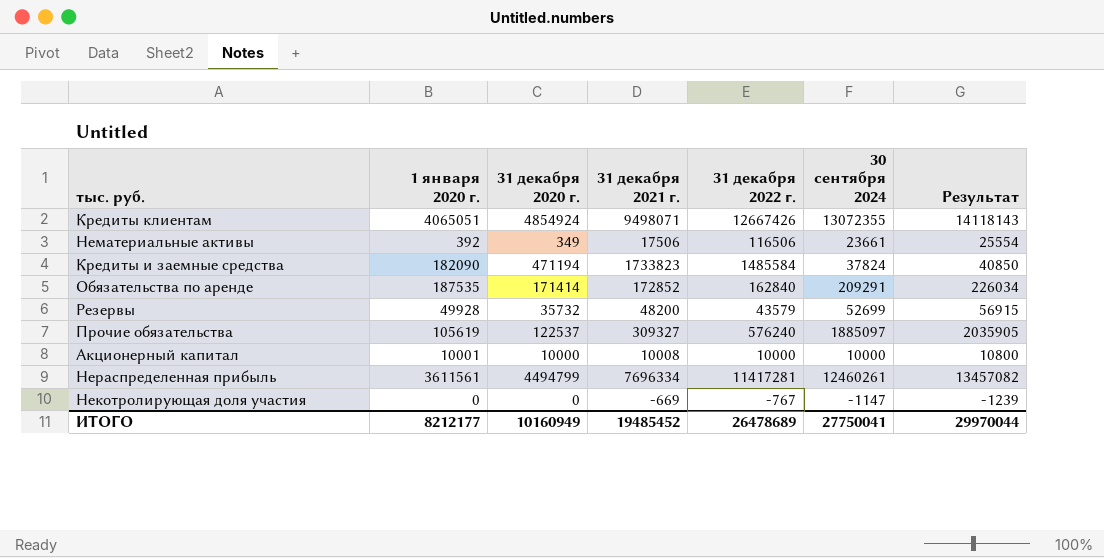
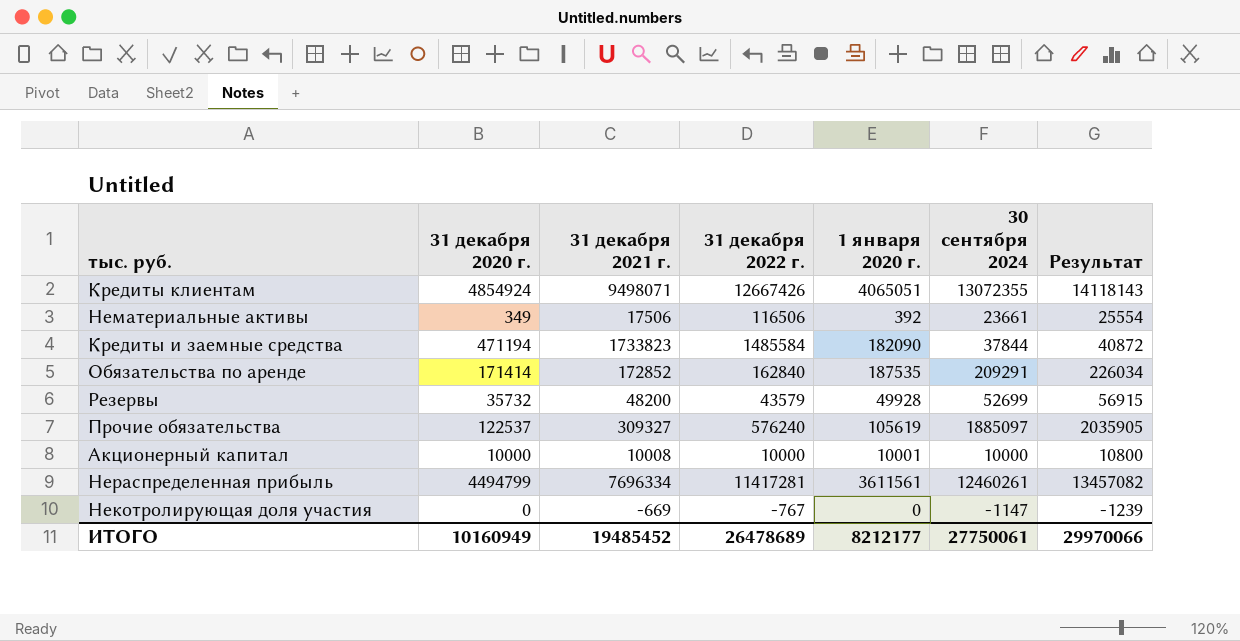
column 1 января 2020 г. | position: 2 -> 5
Кредиты и заемные средства | 30 сентября 2024: 37824 -> 37844
Кредиты и заемные средства | Результат: 40850 -> 40872
ИТОГО | 30 сентября 2024: 27750041 -> 27750061
ИТОГО | Результат: 29970044 -> 29970066

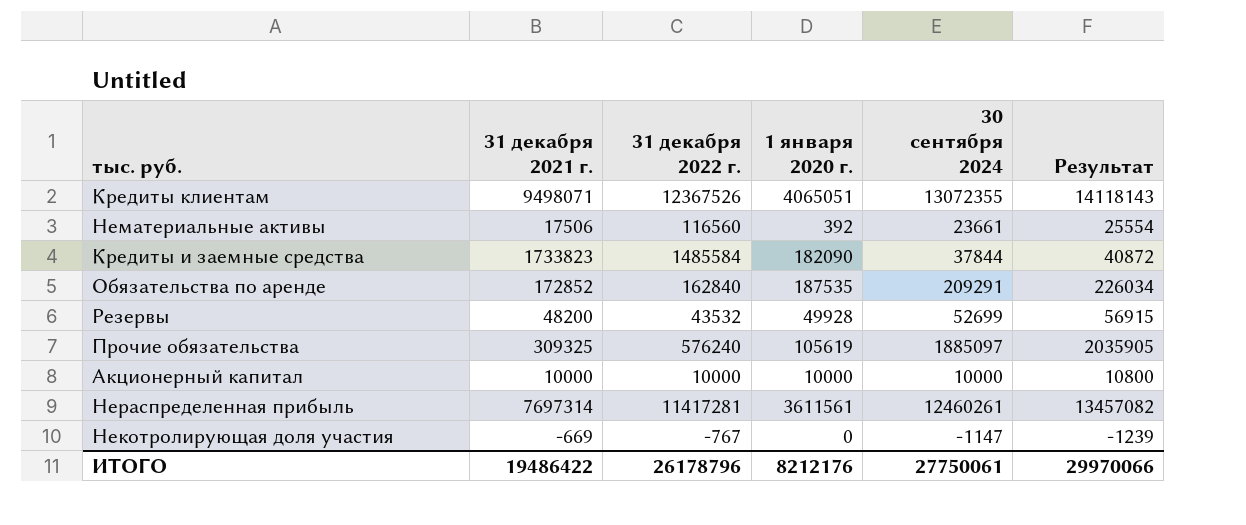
column 31 декабря 2020 г. | position: 2 -> none
Кредиты клиентам | 31 декабря 2022 г.: 12667426 -> 12367526
Нематериальные активы | 31 декабря 2022 г.: 116506 -> 116560
Резервы | 31 декабря 2022 г.: 43579 -> 43532
Прочие обязательства | 31 декабря 2021 г.: 309327 -> 309325
Акционерный капитал | 31 декабря 2021 г.: 10008 -> 10000
Акционерный капитал | 1 января 2020 г.: 10001 -> 10000
Нераспределенная прибыль | 31 декабря 2021 г.: 7696334 -> 7697314
ИТОГО | 31 декабря 2021 г.: 19485452 -> 19486422
ИТОГО | 31 декабря 2022 г.: 26478689 -> 26178796
ИТОГО | 1 января 2020 г.: 8212177 -> 8212176

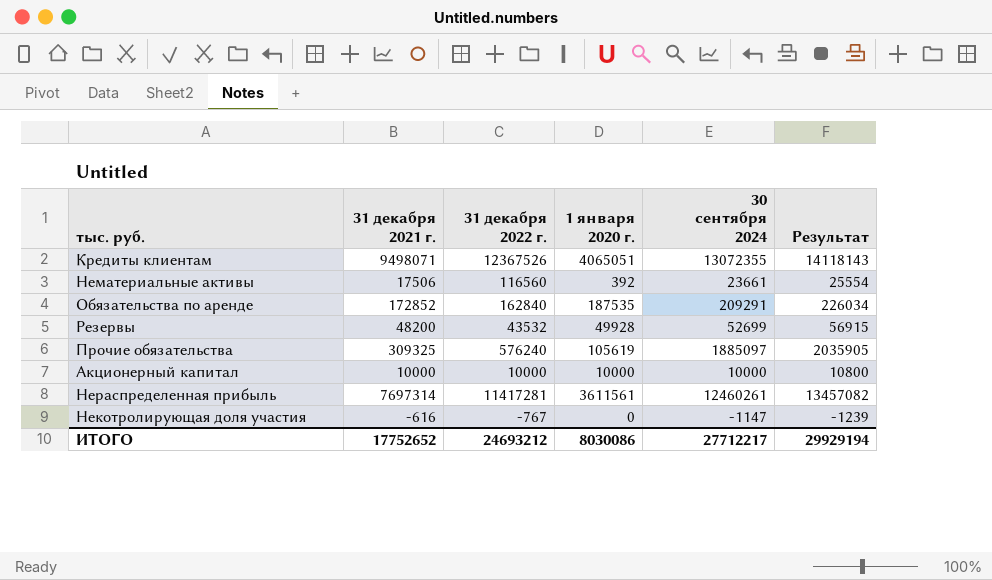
row Кредиты и заемные средства: 1733823 | 1485584 | 182090 | 37844 | 40872 -> none
Некотролирующая доля участия | 31 декабря 2021 г.: -669 -> -616
ИТОГО | 31 декабря 2021 г.: 19486422 -> 17752652
ИТОГО | 31 декабря 2022 г.: 26178796 -> 24693212
ИТОГО | 1 января 2020 г.: 8212176 -> 8030086
ИТОГО | 30 сентября 2024: 27750061 -> 27712217
ИТОГО | Результат: 29970066 -> 29929194

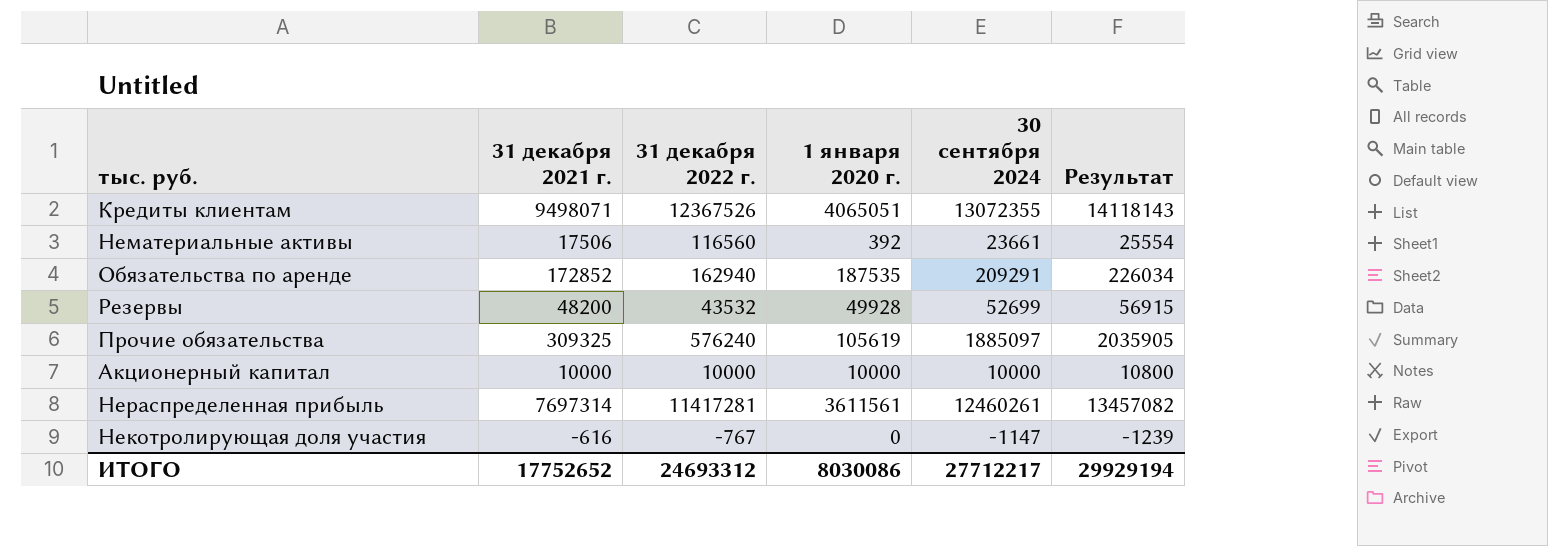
Обязательства по аренде | 31 декабря 2022 г.: 162840 -> 162940
ИТОГО | 31 декабря 2022 г.: 24693212 -> 24693312

